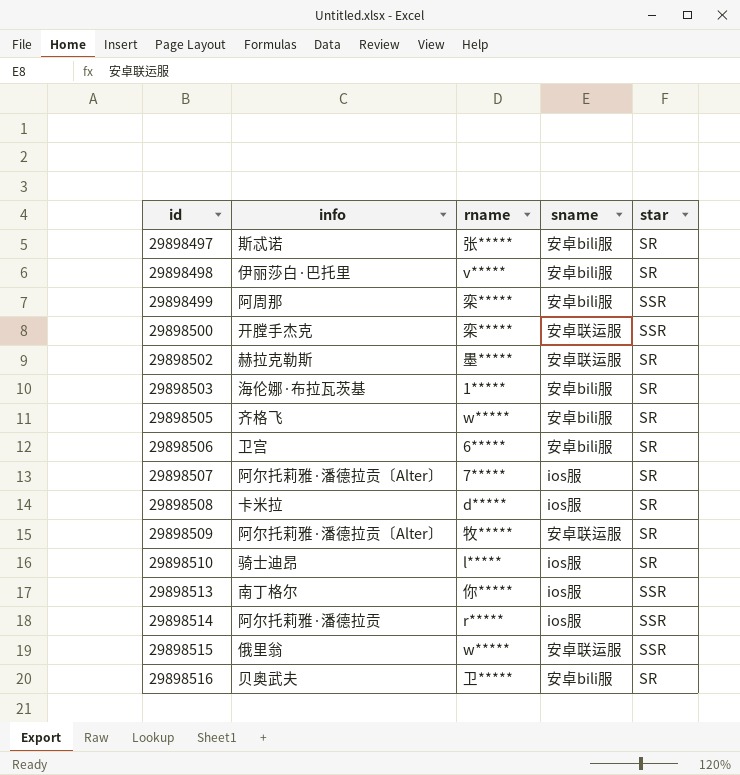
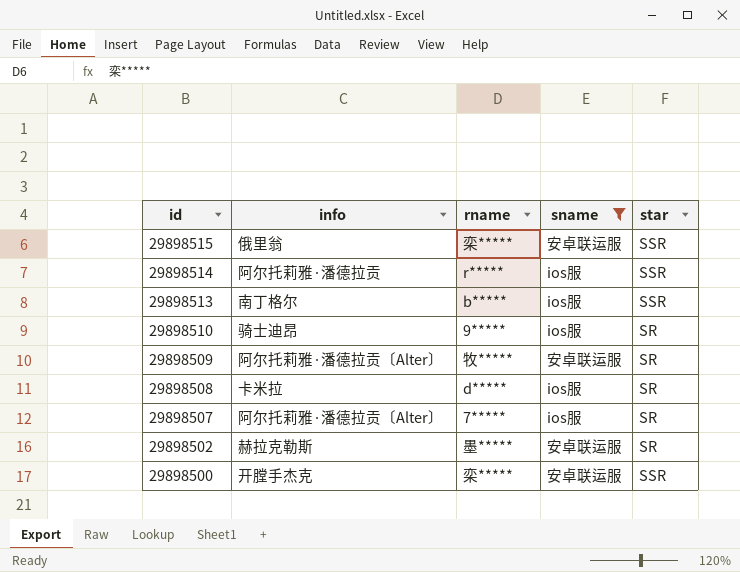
filter: none -> sname != 安卓bili服
row order: id ascending -> id descending
29898515 | rname: w***** -> 栾*****
29898513 | rname: 你***** -> b*****
29898510 | rname: l***** -> 9*****

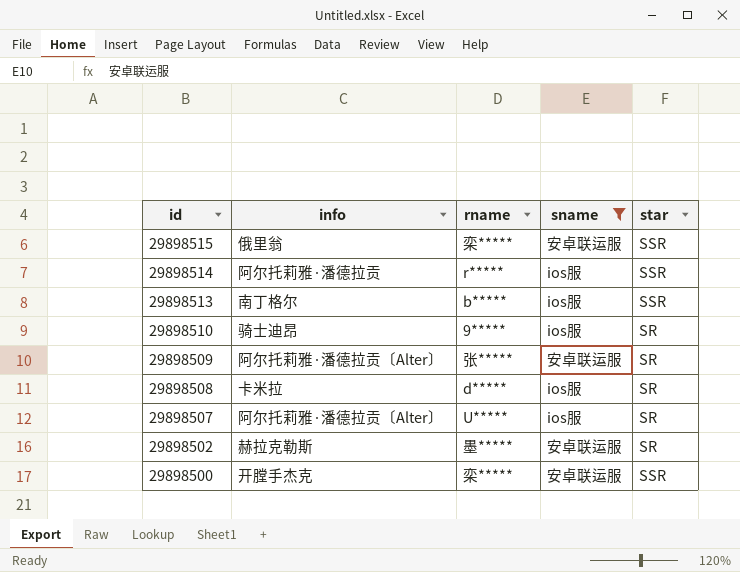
29898509 | rname: 牧***** -> 张*****
29898507 | rname: 7***** -> U*****

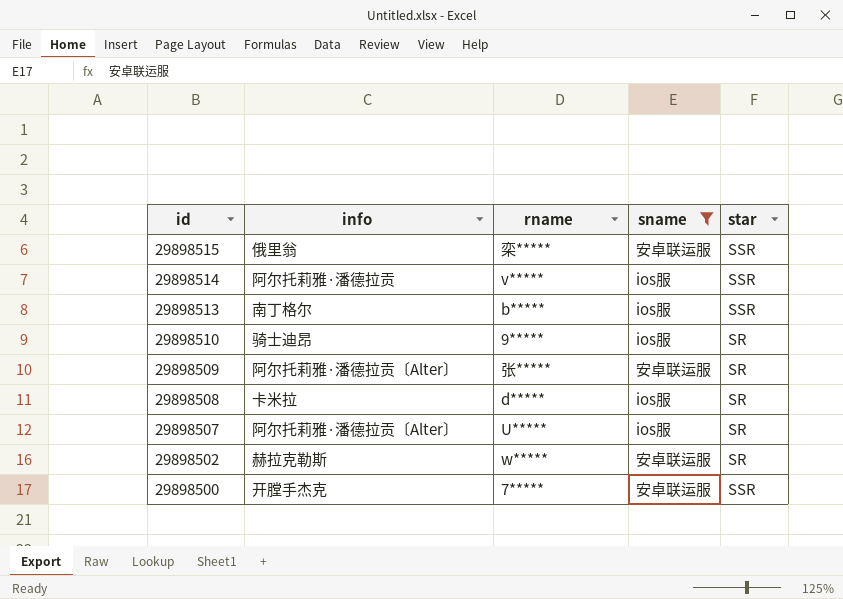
29898514 | rname: r***** -> v*****
29898502 | rname: 墨***** -> w*****
29898500 | rname: 栾***** -> 7*****

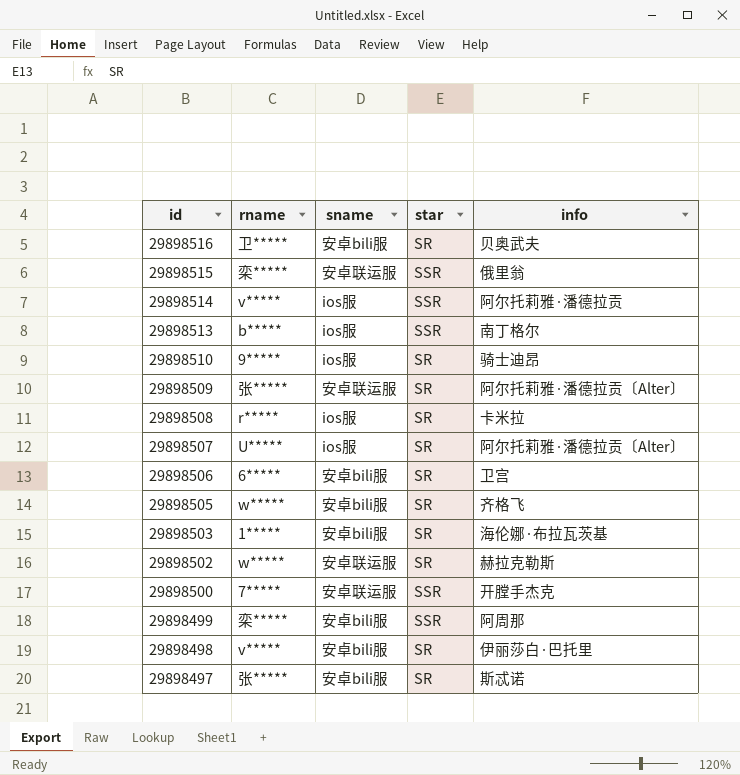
filter: sname != 安卓bili服 -> none
column info | position: 2 -> 5
29898508 | rname: d***** -> r*****

